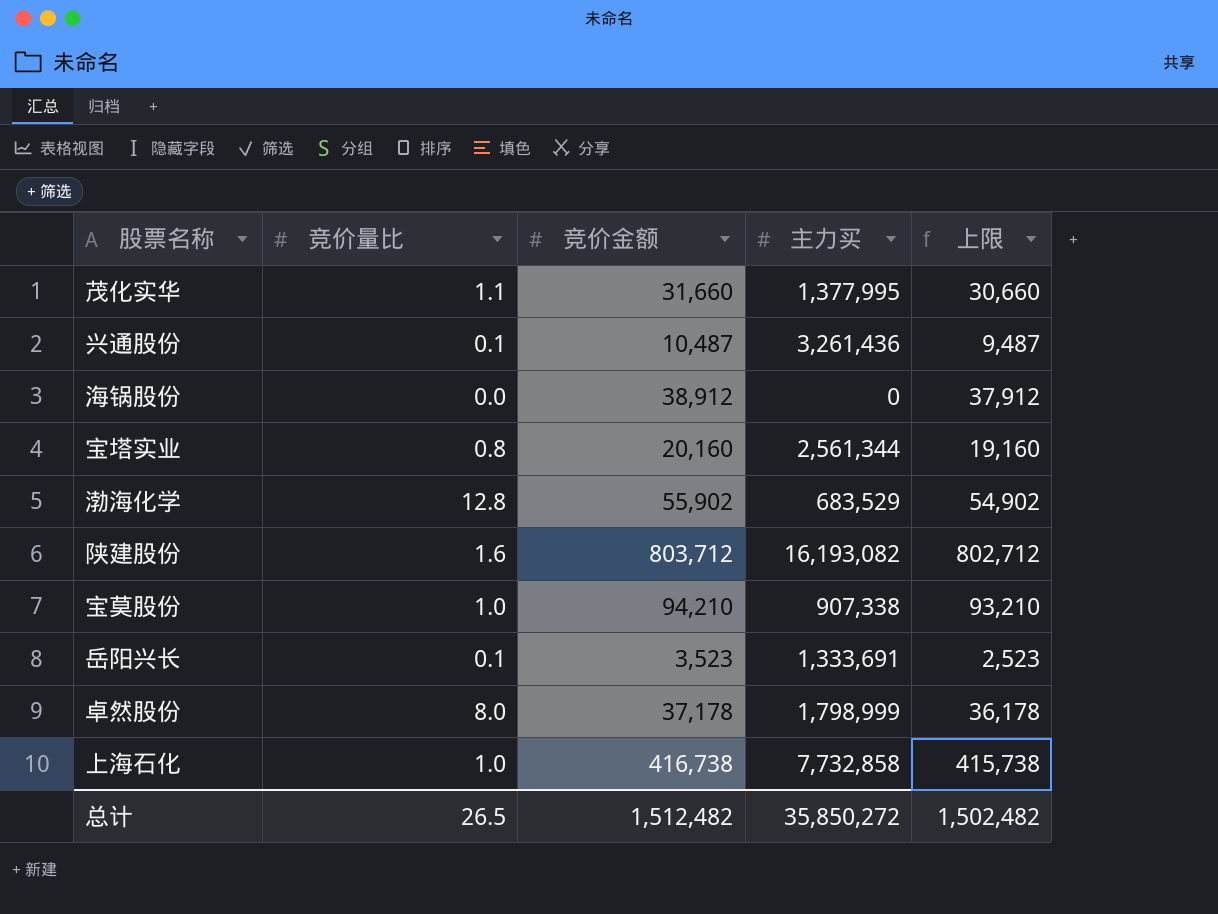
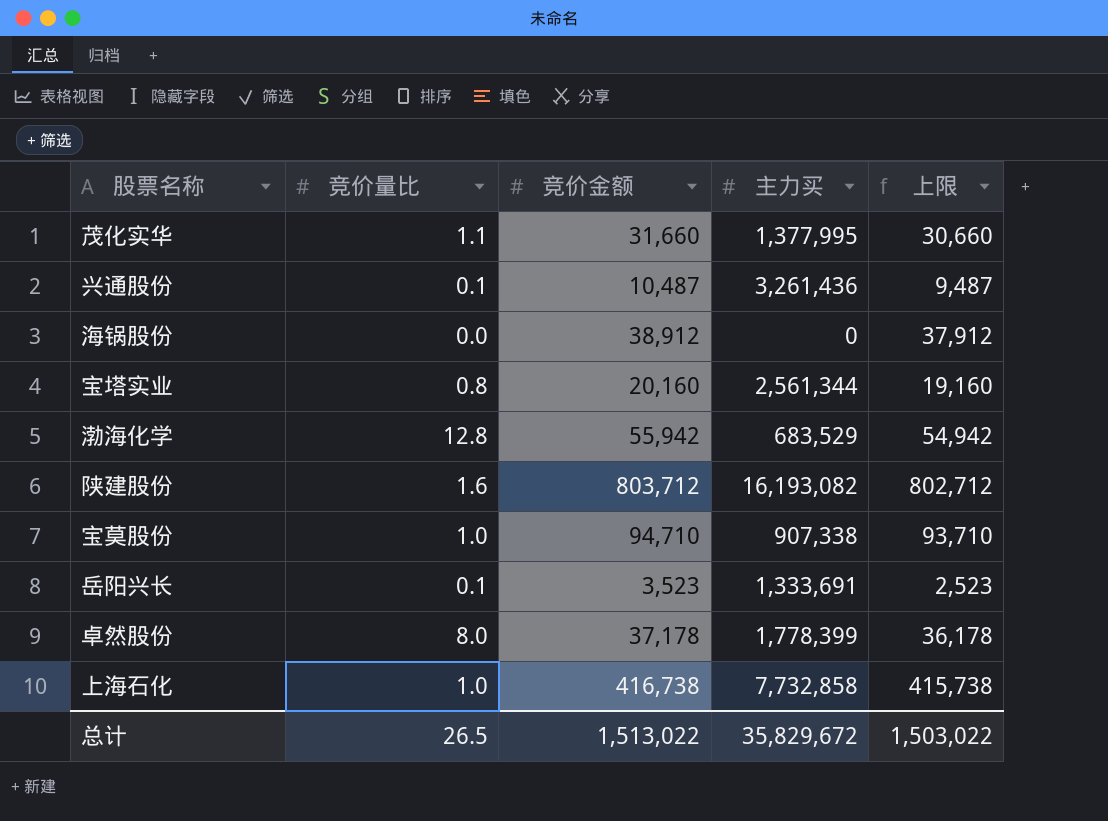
渤海化学 | 竞价金额: 55,902 -> 55,942
渤海化学 | 上限: 54,902 -> 54,942
宝莫股份 | 竞价金额: 94,210 -> 94,710
宝莫股份 | 上限: 93,210 -> 93,710
卓然股份 | 主力买: 1,798,999 -> 1,778,399
总计 | 竞价金额: 1,512,482 -> 1,513,022
总计 | 主力买: 35,850,272 -> 35,829,672
总计 | 上限: 1,502,482 -> 1,503,022

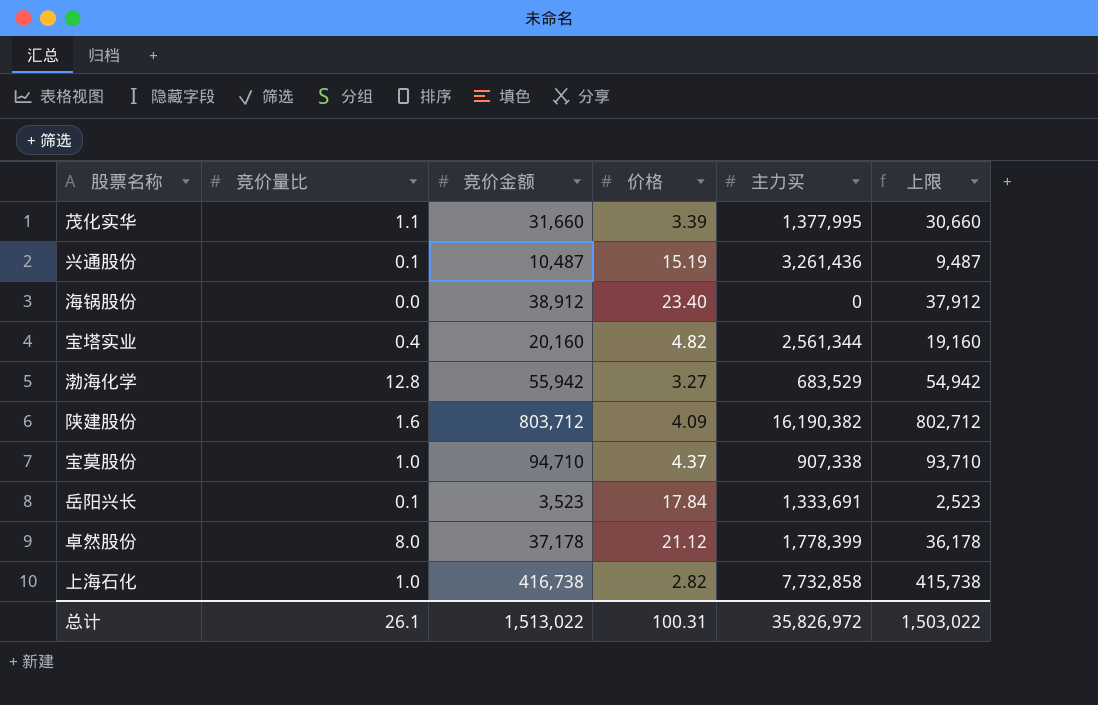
column 价格 | position: none -> 4
宝塔实业 | 竞价量比: 0.8 -> 0.4
陕建股份 | 主力买: 16,193,082 -> 16,190,382
总计 | 竞价量比: 26.5 -> 26.1
总计 | 主力买: 35,829,672 -> 35,826,972

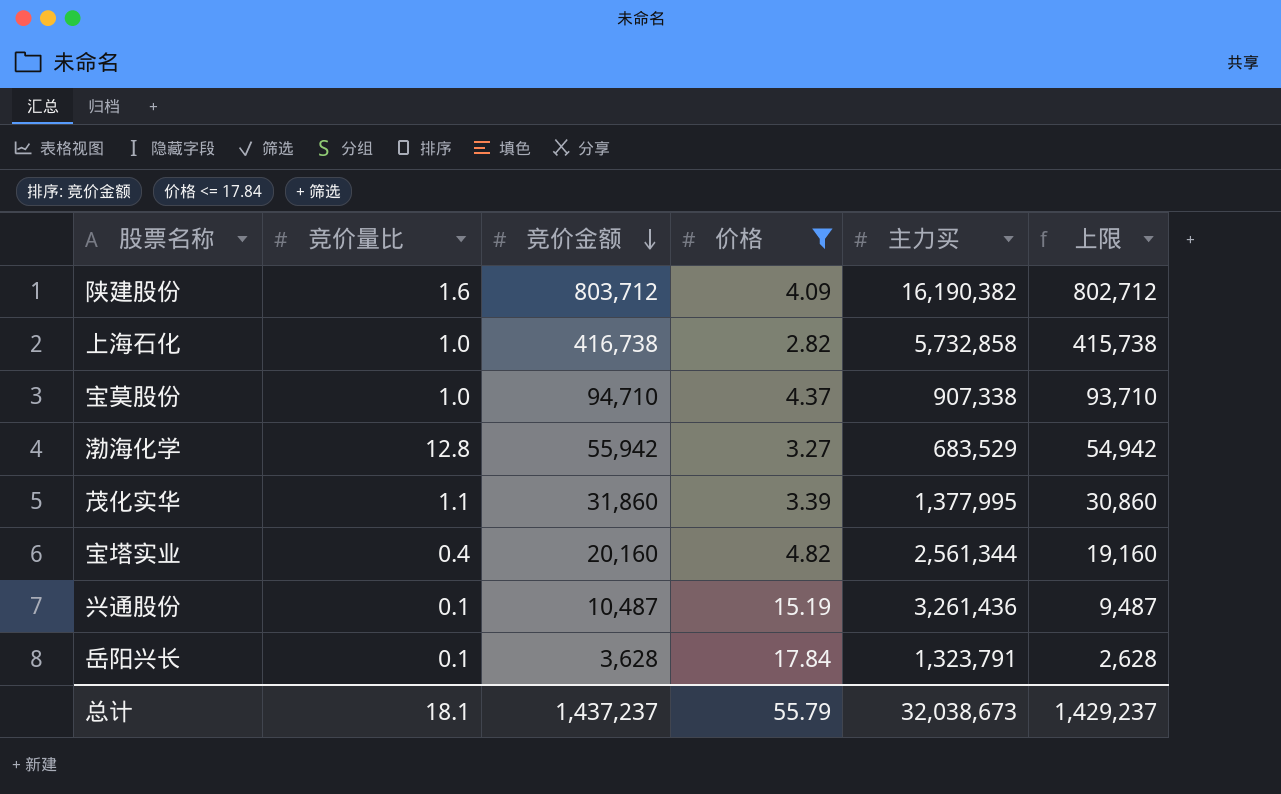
filter: none -> 价格 <= 17.84
row order: none -> 竞价金额 descending
上海石化 | 主力买: 7,732,858 -> 5,732,858
茂化实华 | 竞价金额: 31,660 -> 31,860
茂化实华 | 上限: 30,660 -> 30,860
岳阳兴长 | 竞价金额: 3,523 -> 3,628
岳阳兴长 | 主力买: 1,333,691 -> 1,323,791
岳阳兴长 | 上限: 2,523 -> 2,628
总计 | 竞价量比: 26.1 -> 18.1
总计 | 竞价金额: 1,513,022 -> 1,437,237
总计 | 价格: 100.31 -> 55.79
总计 | 主力买: 35,826,972 -> 32,038,673
总计 | 上限: 1,503,022 -> 1,429,237

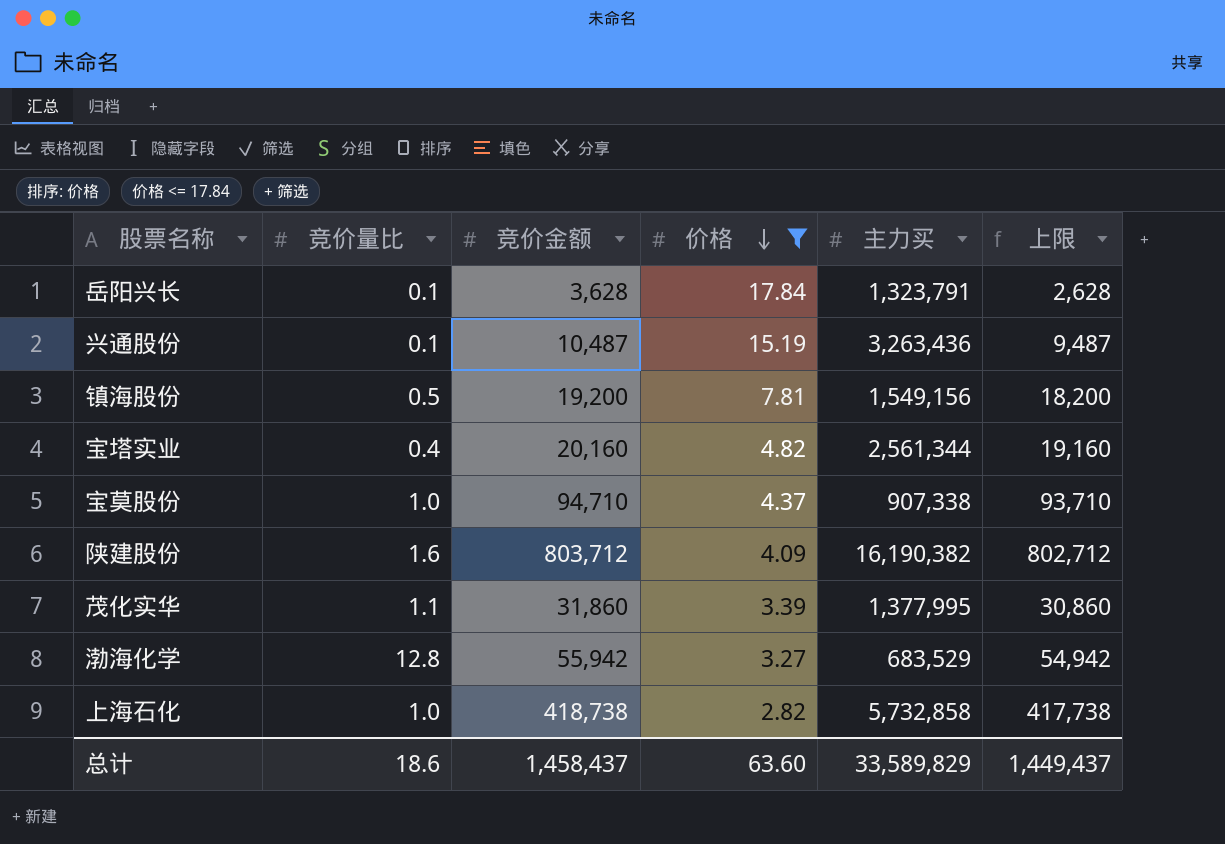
row order: 竞价金额 descending -> 价格 descending
兴通股份 | 主力买: 3,261,436 -> 3,263,436
row 镇海股份: none -> 0.5 | 19,200 | 7.81 | 1,549,156 | 18,200
上海石化 | 竞价金额: 416,738 -> 418,738
上海石化 | 上限: 415,738 -> 417,738
总计 | 竞价量比: 18.1 -> 18.6
总计 | 竞价金额: 1,437,237 -> 1,458,437
总计 | 价格: 55.79 -> 63.60
总计 | 主力买: 32,038,673 -> 33,589,829
总计 | 上限: 1,429,237 -> 1,449,437

